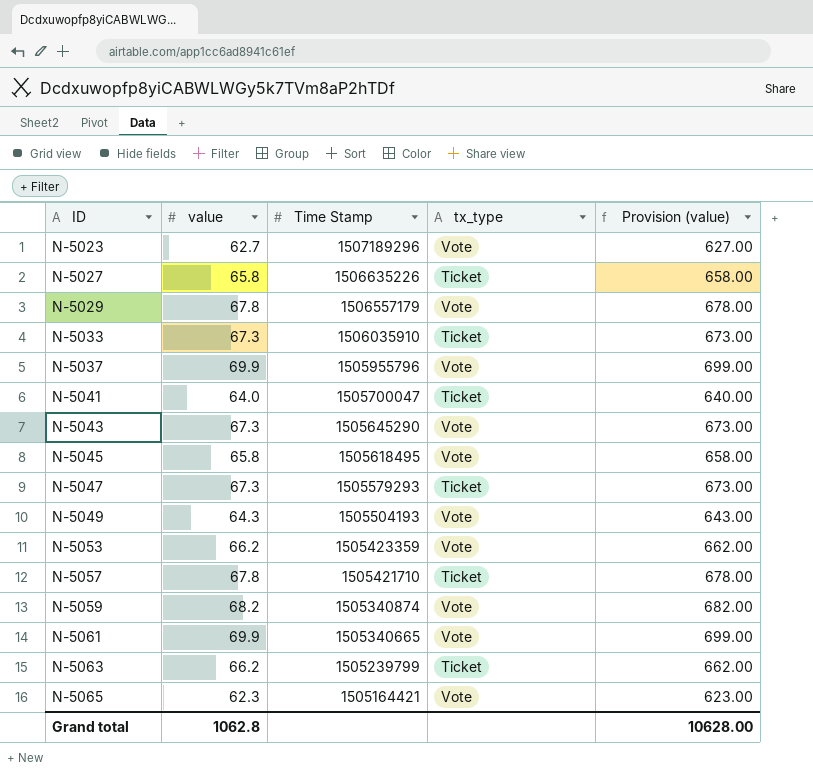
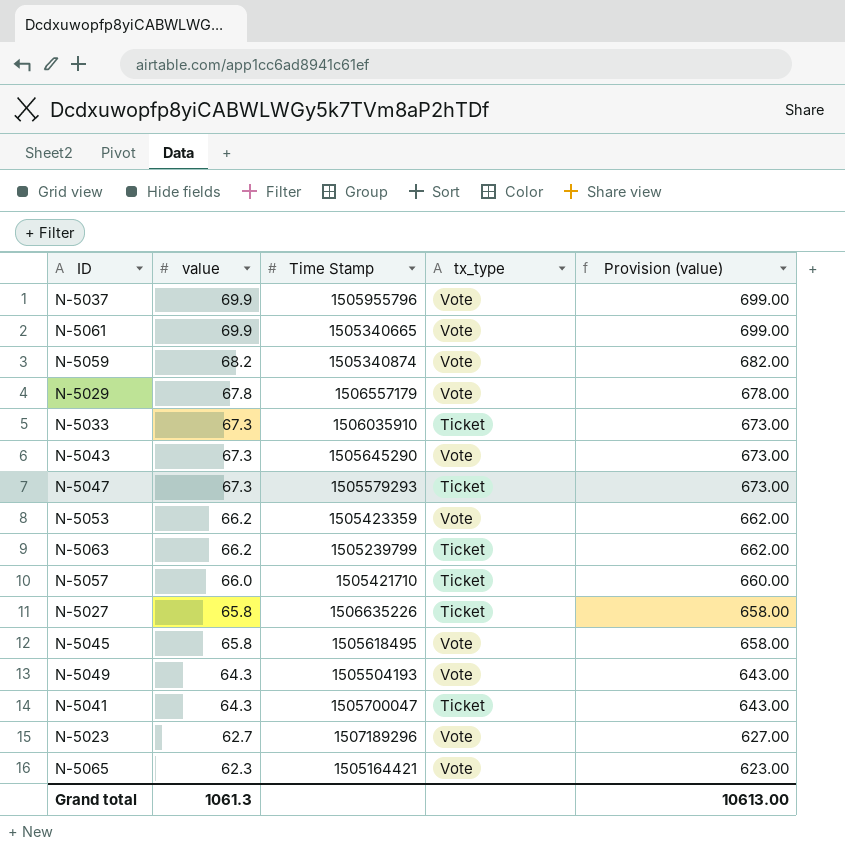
row order: ID ascending -> value descending
N-5057 | value: 67.8 -> 66.0
N-5057 | Provision (value): 678.00 -> 660.00
N-5041 | value: 64.0 -> 64.3
N-5041 | Provision (value): 640.00 -> 643.00
Grand total | value: 1062.8 -> 1061.3
Grand total | Provision (value): 10628.00 -> 10613.00

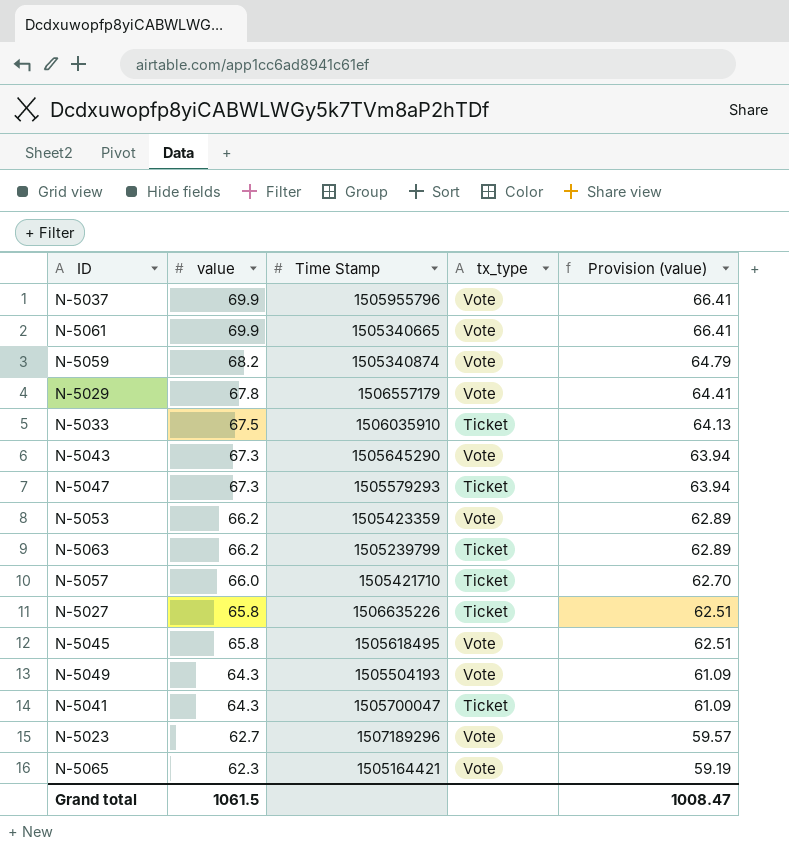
column Provision (value) | formula: [value] * 10 -> [value] * 0.95
N-5033 | value: 67.3 -> 67.5
Grand total | value: 1061.3 -> 1061.5
Grand total | Provision (value): 10613.00 -> 1008.47

